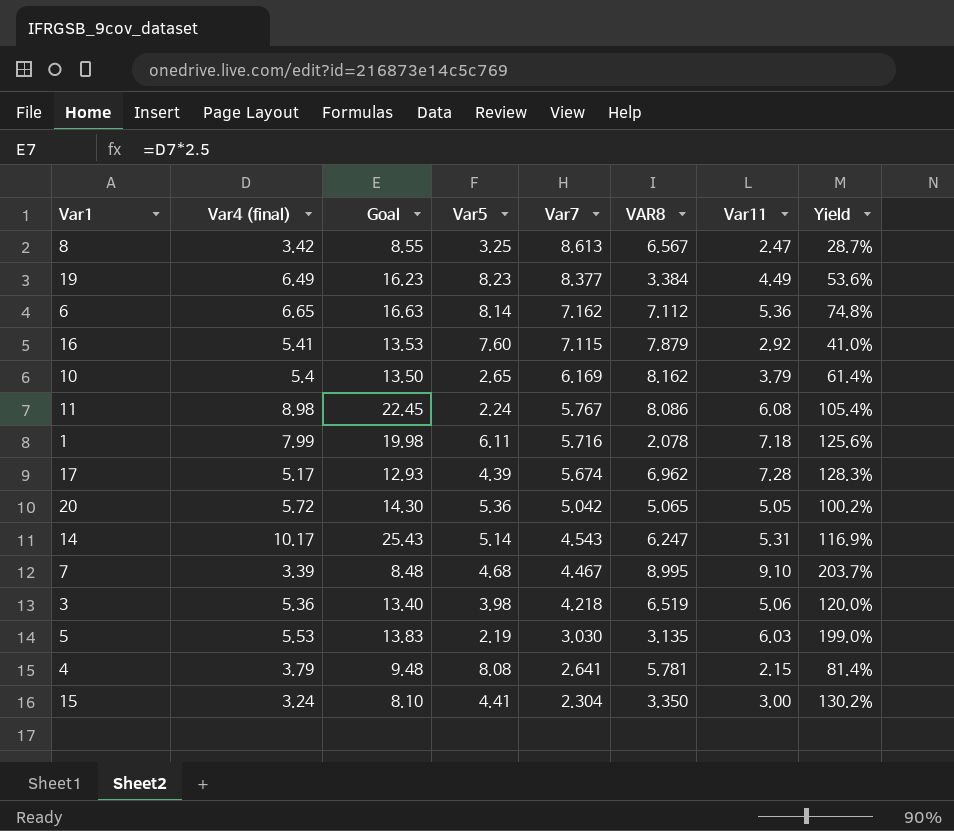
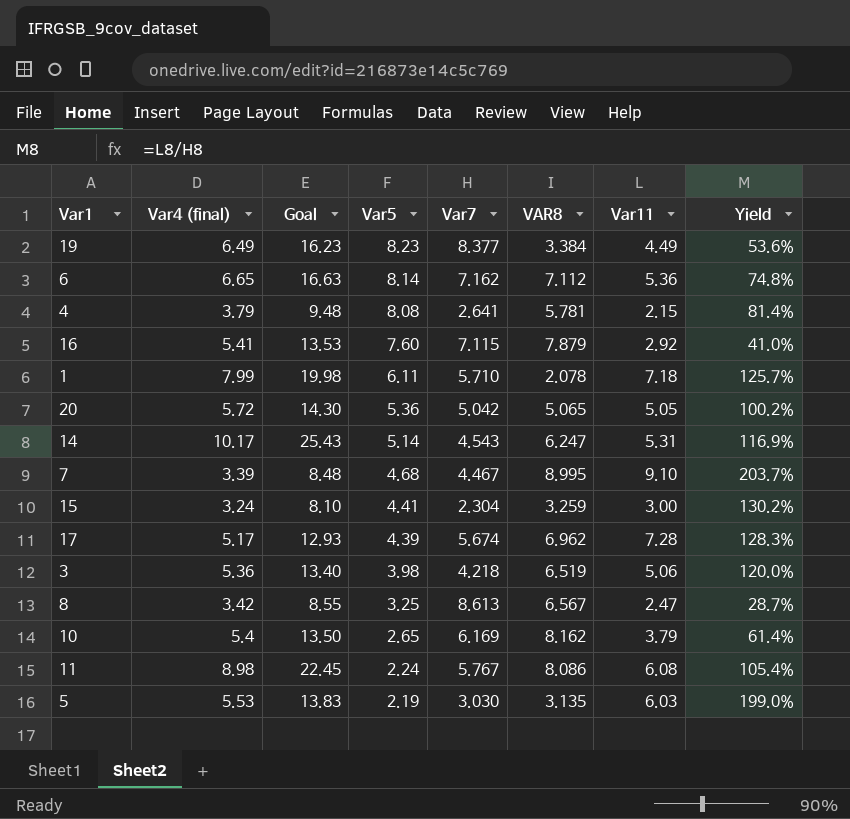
row order: Var7 descending -> Var5 descending
1 | Var7: 5.716 -> 5.710
1 | Yield: 125.6% -> 125.7%
15 | VAR8: 3.350 -> 3.259

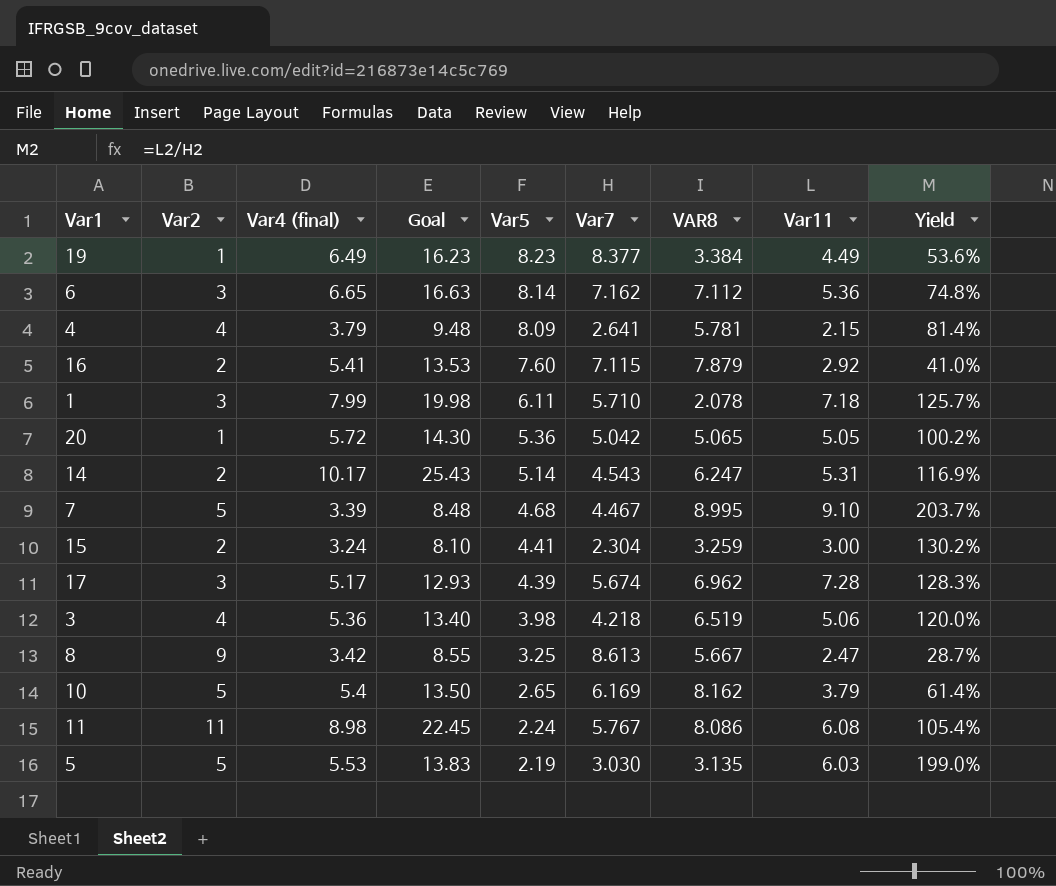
column Var2 | position: none -> 2
4 | Var5: 8.08 -> 8.09
8 | VAR8: 6.567 -> 5.667

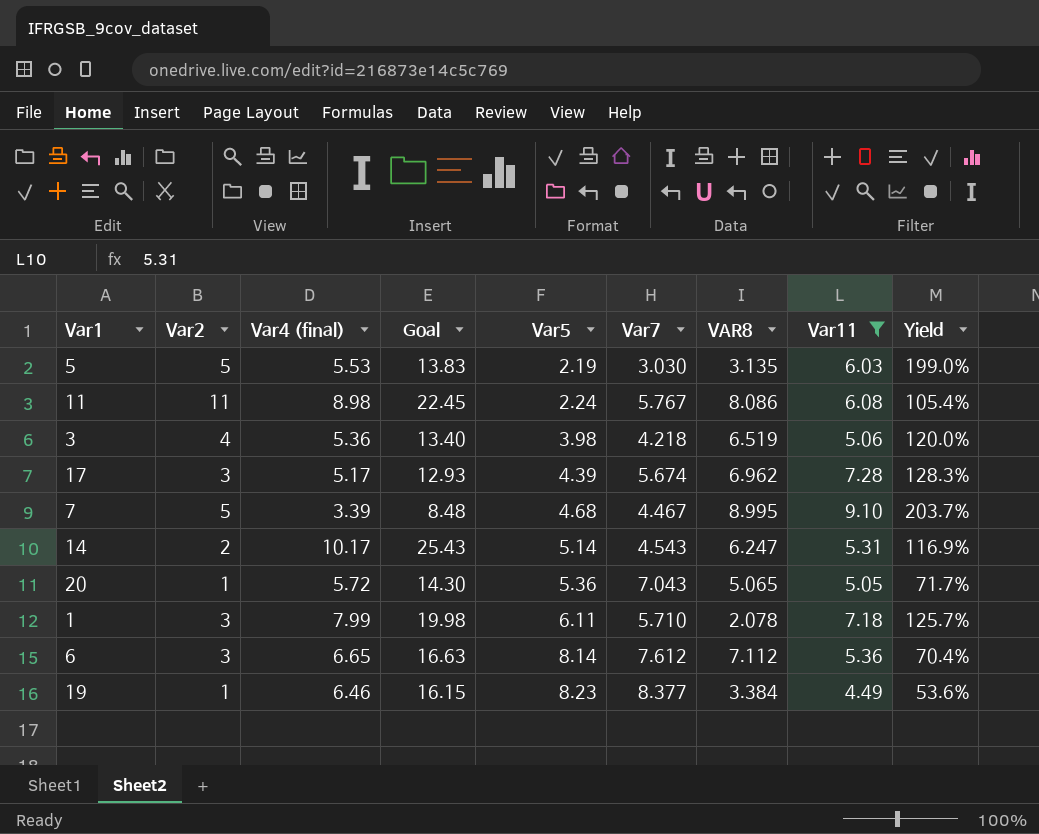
filter: none -> Var11 >= 4.49
row order: Var5 descending -> Var5 ascending
20 | Var7: 5.042 -> 7.043
20 | Yield: 100.2% -> 71.7%
6 | Var7: 7.162 -> 7.612
6 | Yield: 74.8% -> 70.4%
19 | Var4 (final): 6.49 -> 6.46
19 | Goal: 16.23 -> 16.15

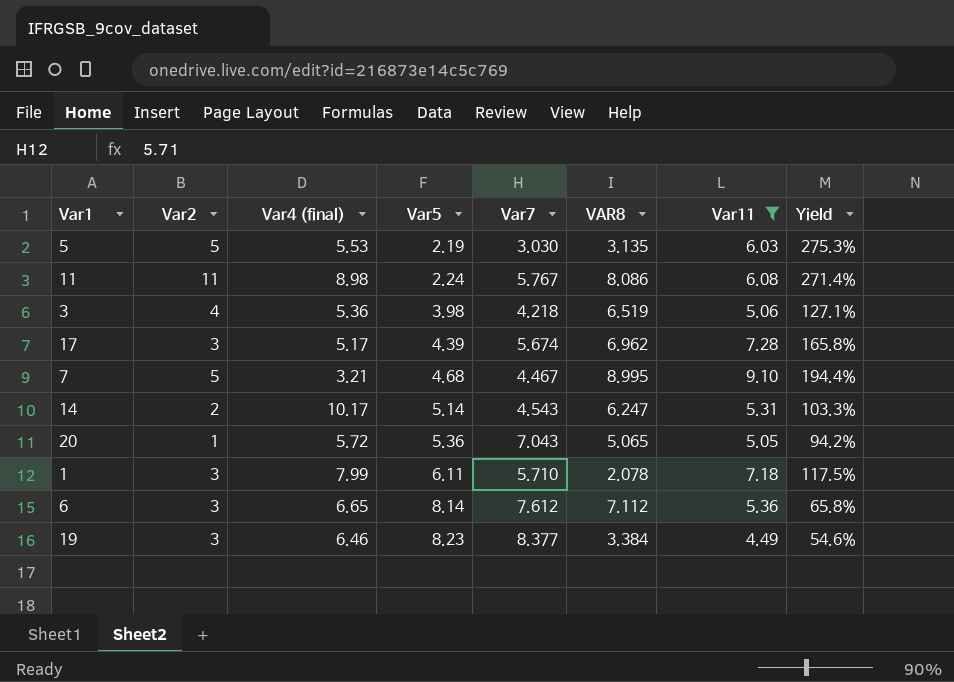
column Goal | formula: [Var4 (final)] * 2.5 -> none
column Yield | formula: [Var11] / [Var7] -> [Var11] / [Var5]
7 | Var4 (final): 3.39 -> 3.21
19 | Var2: 1 -> 3

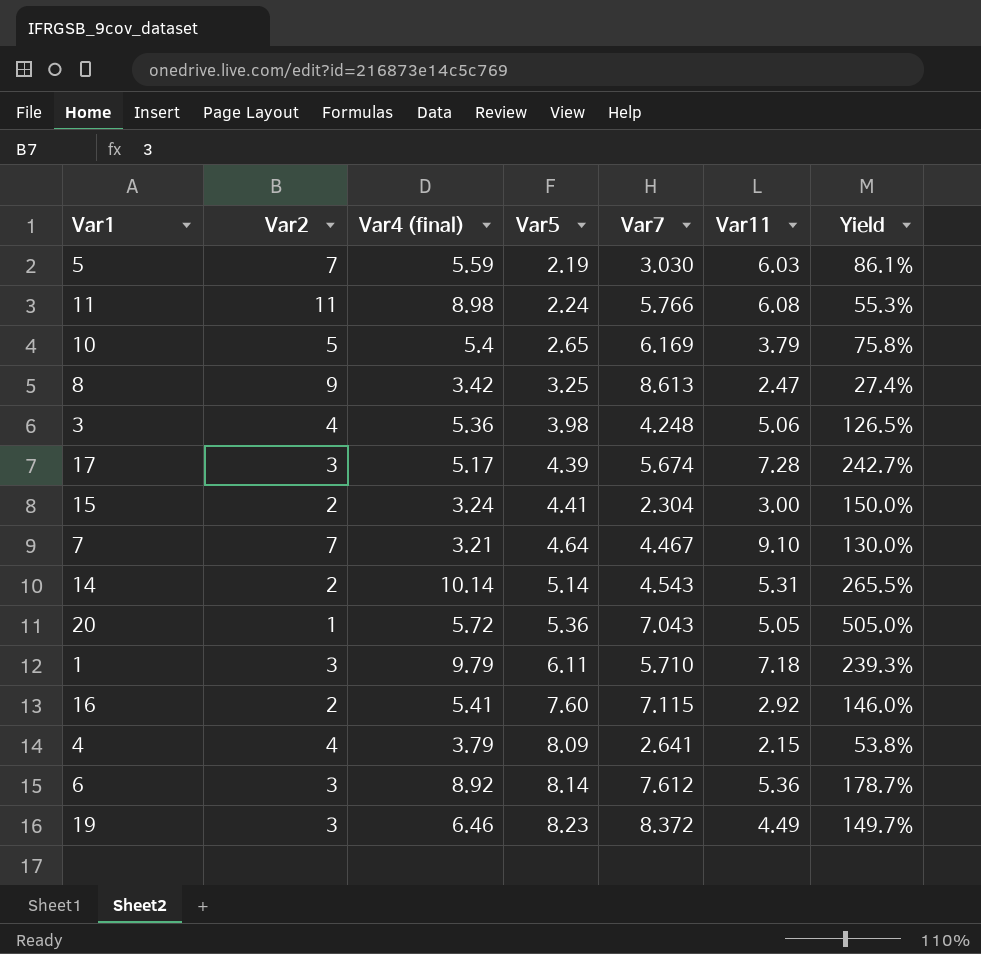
filter: Var11 >= 4.49 -> none
column VAR8 | position: 6 -> none
column Yield | formula: [Var11] / [Var5] -> [Var11] / [Var2]
5 | Var2: 5 -> 7
5 | Var4 (final): 5.53 -> 5.59
11 | Var7: 5.767 -> 5.766
3 | Var7: 4.218 -> 4.248
7 | Var2: 5 -> 7
7 | Var5: 4.68 -> 4.64
14 | Var4 (final): 10.17 -> 10.14
1 | Var4 (final): 7.99 -> 9.79
6 | Var4 (final): 6.65 -> 8.92
19 | Var7: 8.377 -> 8.372

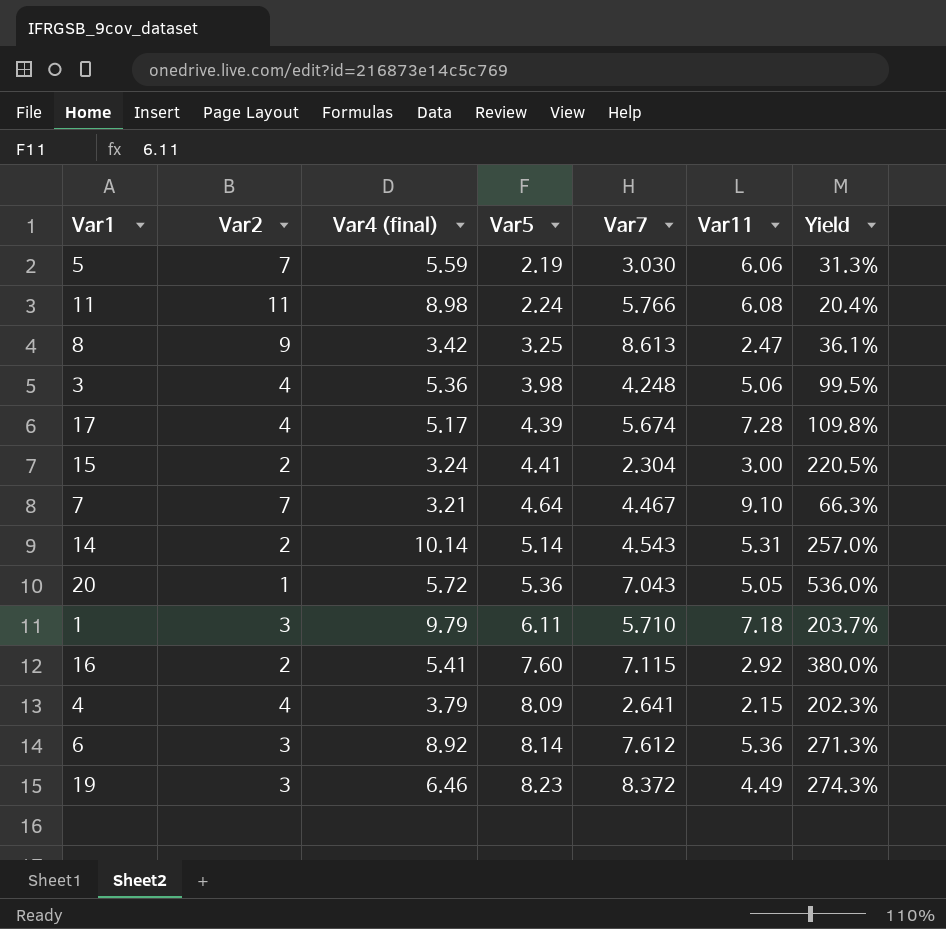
column Yield | formula: [Var11] / [Var2] -> [Var5] / [Var2]
row 10: 5 | 5.4 | 2.65 | 6.169 | 3.79 | 75.8% -> none
5 | Var11: 6.03 -> 6.06
17 | Var2: 3 -> 4

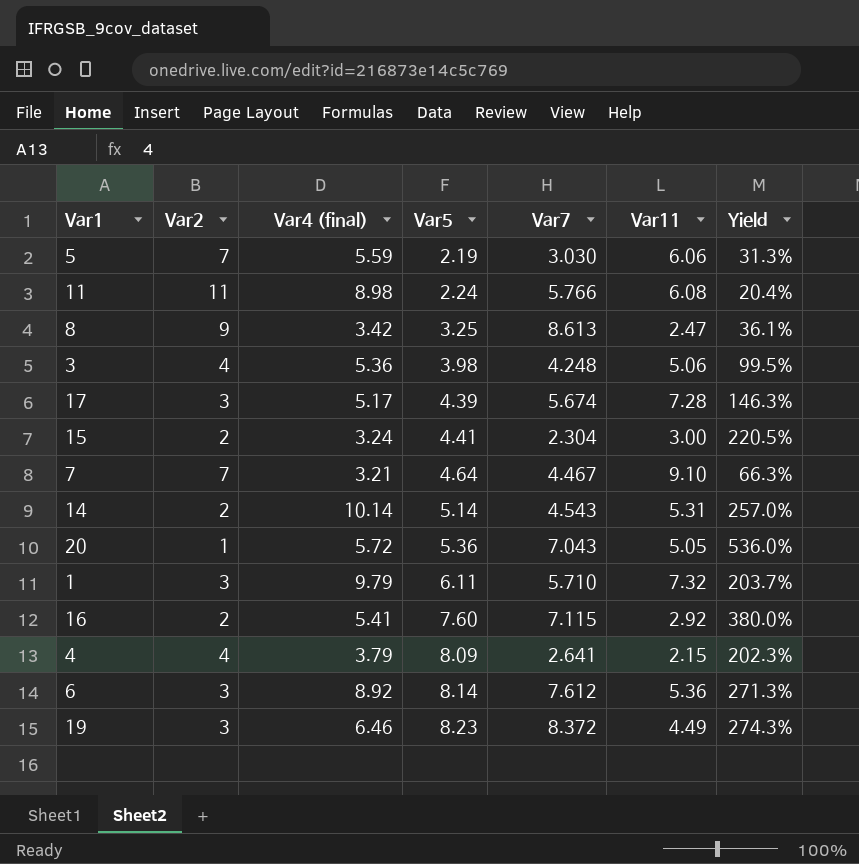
17 | Var2: 4 -> 3
17 | Yield: 109.8% -> 146.3%
1 | Var11: 7.18 -> 7.32

